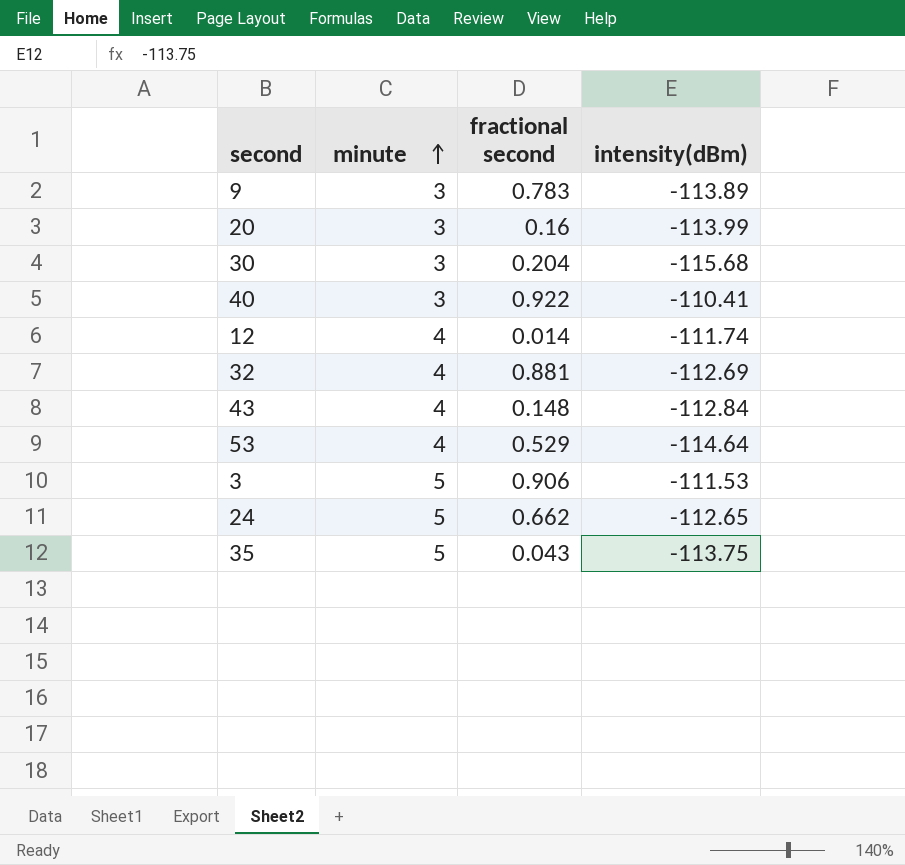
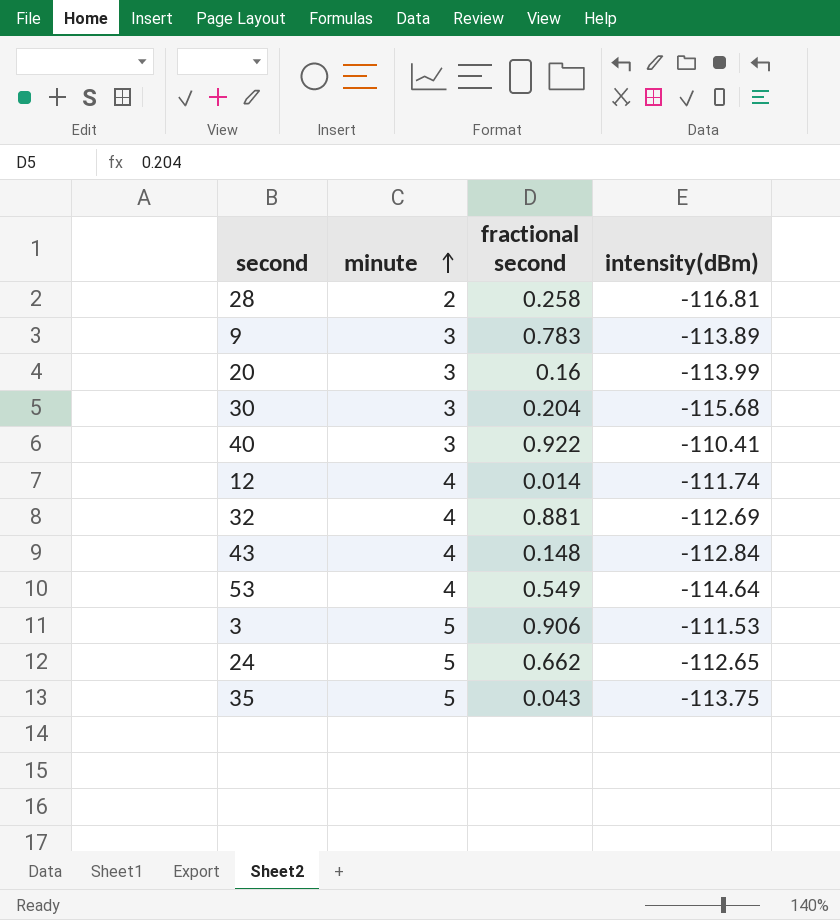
row 28: none -> 2 | 0.258 | -116.81
53 | fractional second: 0.529 -> 0.549

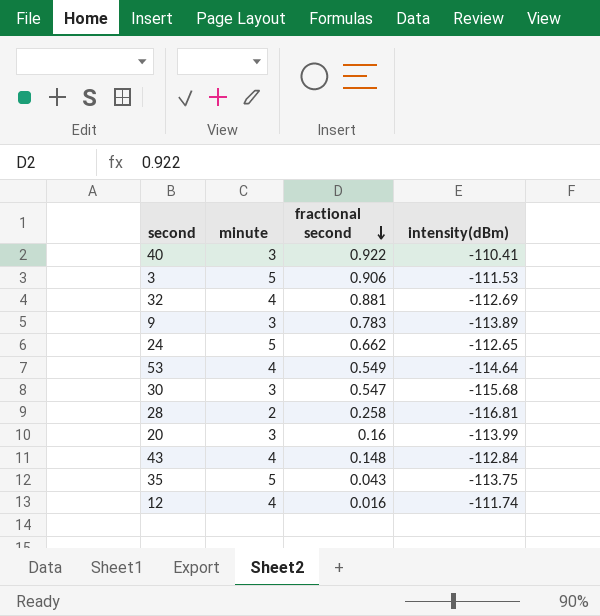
row order: minute ascending -> fractional second descending
30 | fractional second: 0.204 -> 0.547
12 | fractional second: 0.014 -> 0.016

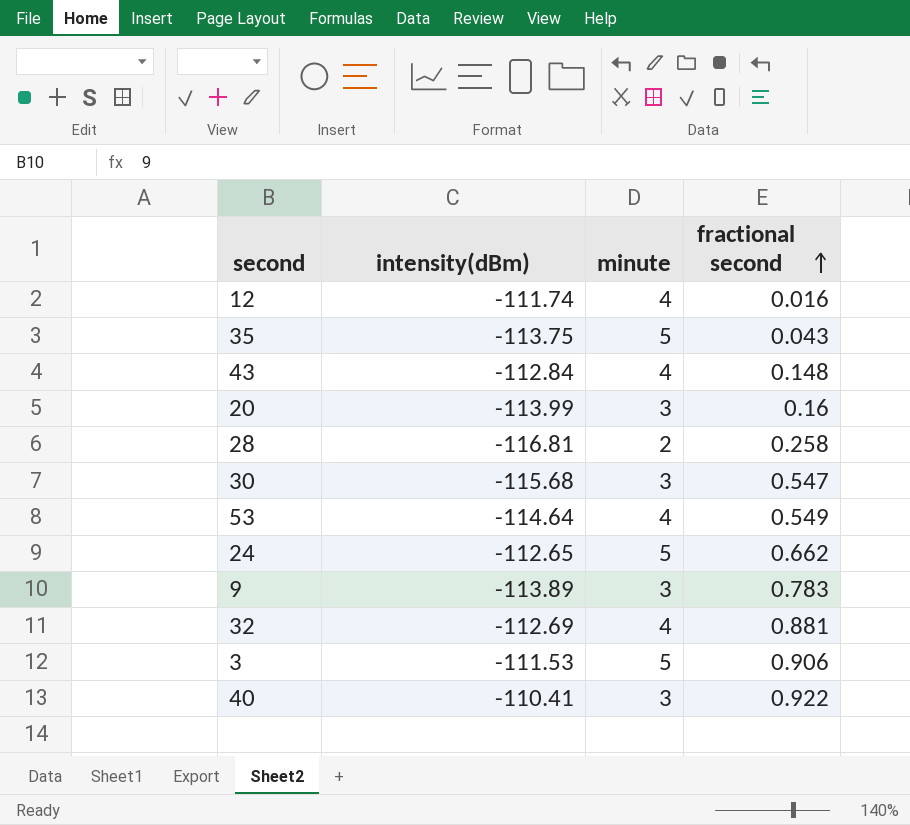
row order: fractional second descending -> fractional second ascending
column intensity(dBm) | position: 4 -> 2

